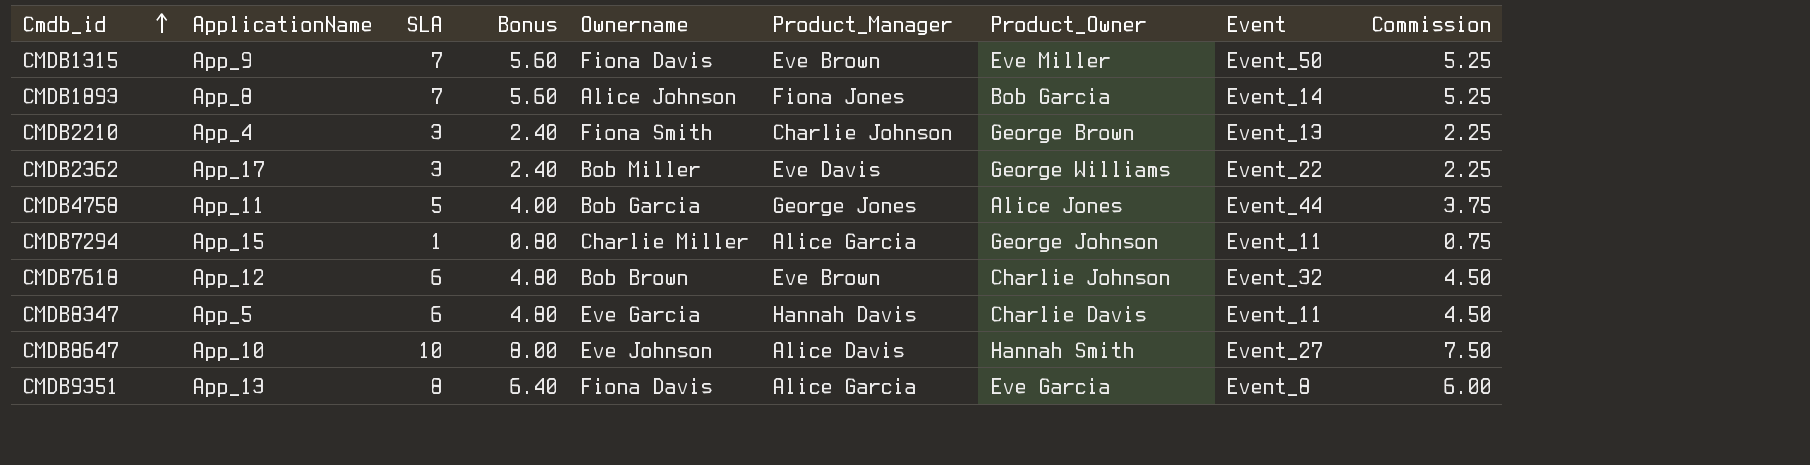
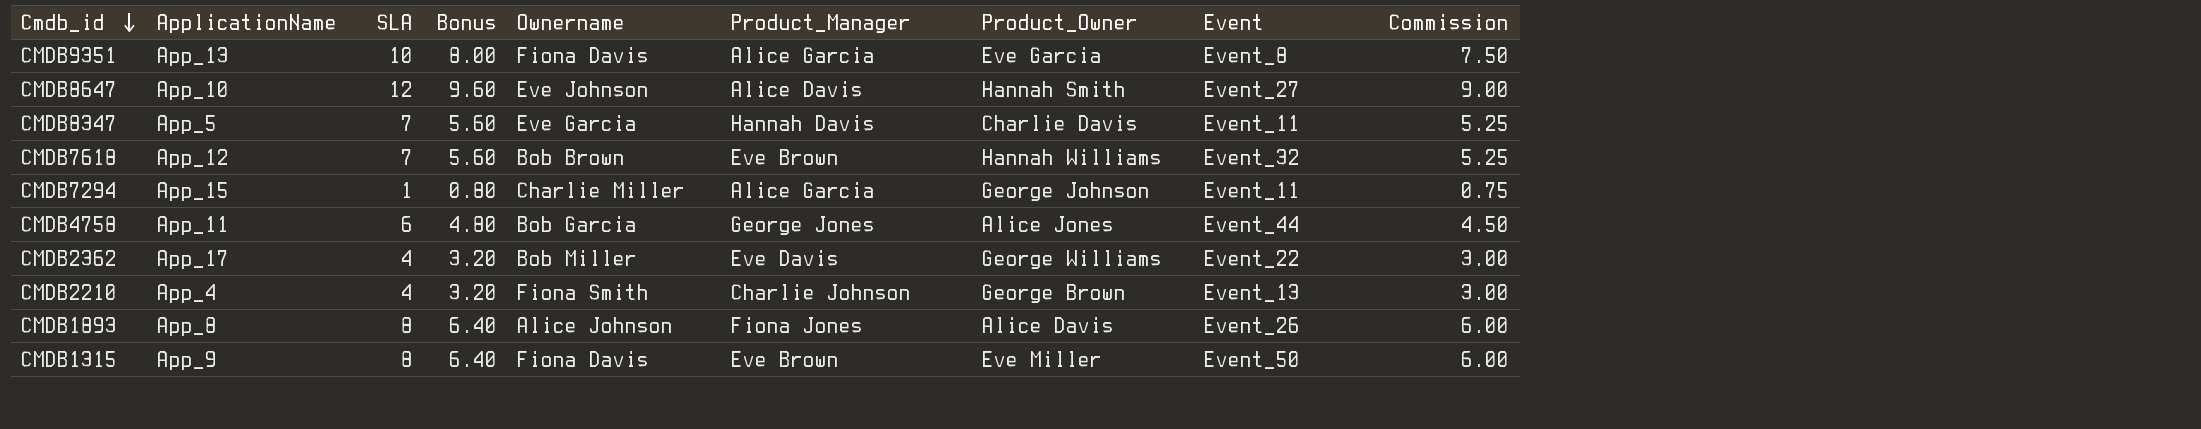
row order: Cmdb_id ascending -> Cmdb_id descending
CMDB9351 | SLA: 8 -> 10
CMDB9351 | Bonus: 6.40 -> 8.00
CMDB9351 | Commission: 6.00 -> 7.50
CMDB8647 | SLA: 10 -> 12
CMDB8647 | Bonus: 8.00 -> 9.60
CMDB8647 | Commission: 7.50 -> 9.00
CMDB8347 | SLA: 6 -> 7
CMDB8347 | Bonus: 4.80 -> 5.60
CMDB8347 | Commission: 4.50 -> 5.25
CMDB7618 | SLA: 6 -> 7
CMDB7618 | Bonus: 4.80 -> 5.60
CMDB7618 | Product_Owner: Charlie Johnson -> Hannah Williams
CMDB7618 | Commission: 4.50 -> 5.25
CMDB4758 | SLA: 5 -> 6
CMDB4758 | Bonus: 4.00 -> 4.80
CMDB4758 | Commission: 3.75 -> 4.50
CMDB2362 | SLA: 3 -> 4
CMDB2362 | Bonus: 2.40 -> 3.20
CMDB2362 | Commission: 2.25 -> 3.00
CMDB2210 | SLA: 3 -> 4
CMDB2210 | Bonus: 2.40 -> 3.20
CMDB2210 | Commission: 2.25 -> 3.00
CMDB1893 | SLA: 7 -> 8
CMDB1893 | Bonus: 5.60 -> 6.40
CMDB1893 | Product_Owner: Bob Garcia -> Alice Davis
CMDB1893 | Event: Event_14 -> Event_26
CMDB1893 | Commission: 5.25 -> 6.00
CMDB1315 | SLA: 7 -> 8
CMDB1315 | Bonus: 5.60 -> 6.40
CMDB1315 | Commission: 5.25 -> 6.00

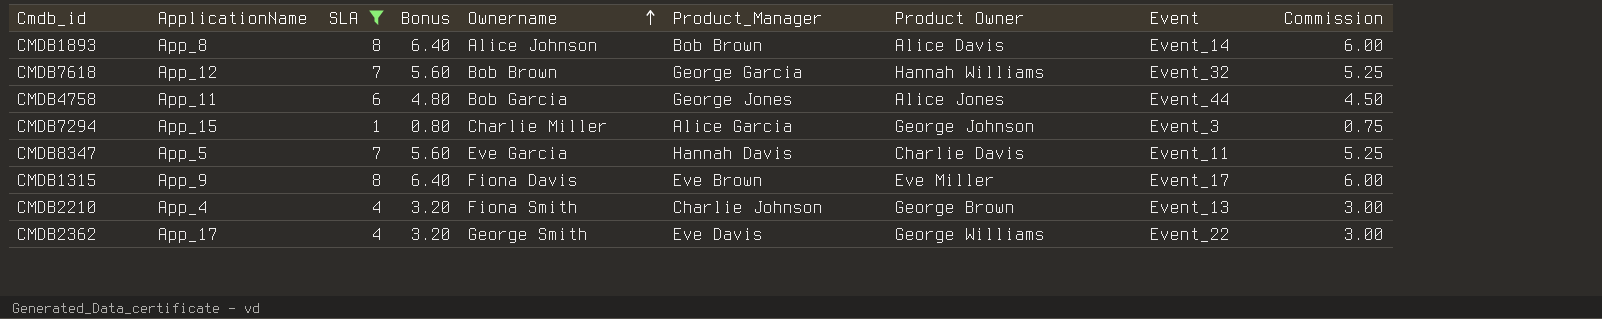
filter: none -> SLA <= 8
row order: Cmdb_id descending -> Ownername ascending
column name: Product_Owner -> Product Owner
CMDB1893 | Product_Manager: Fiona Jones -> Bob Brown
CMDB1893 | Event: Event_26 -> Event_14
CMDB7618 | Product_Manager: Eve Brown -> George Garcia
CMDB7294 | Event: Event_11 -> Event_3
CMDB1315 | Event: Event_50 -> Event_17
CMDB2362 | Ownername: Bob Miller -> George Smith

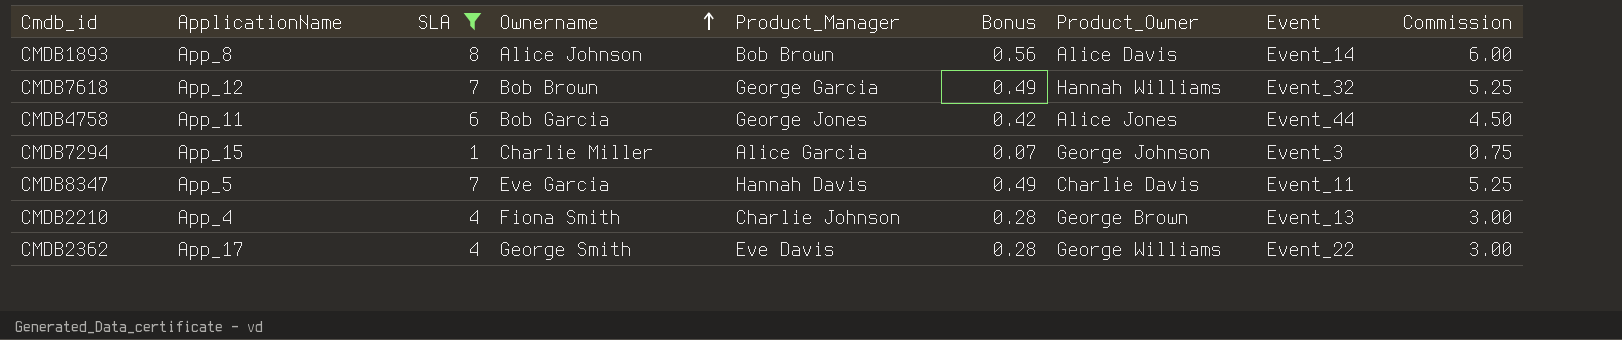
column Bonus | formula: [SLA] * 0.8 -> [SLA] * 0.07
column Bonus | position: 4 -> 6
column name: Product Owner -> Product_Owner
row CMDB1315: App_9 | 8 | 6.40 | Fiona Davis | Eve Brown | Eve Miller | Event_17 | 6.00 -> none

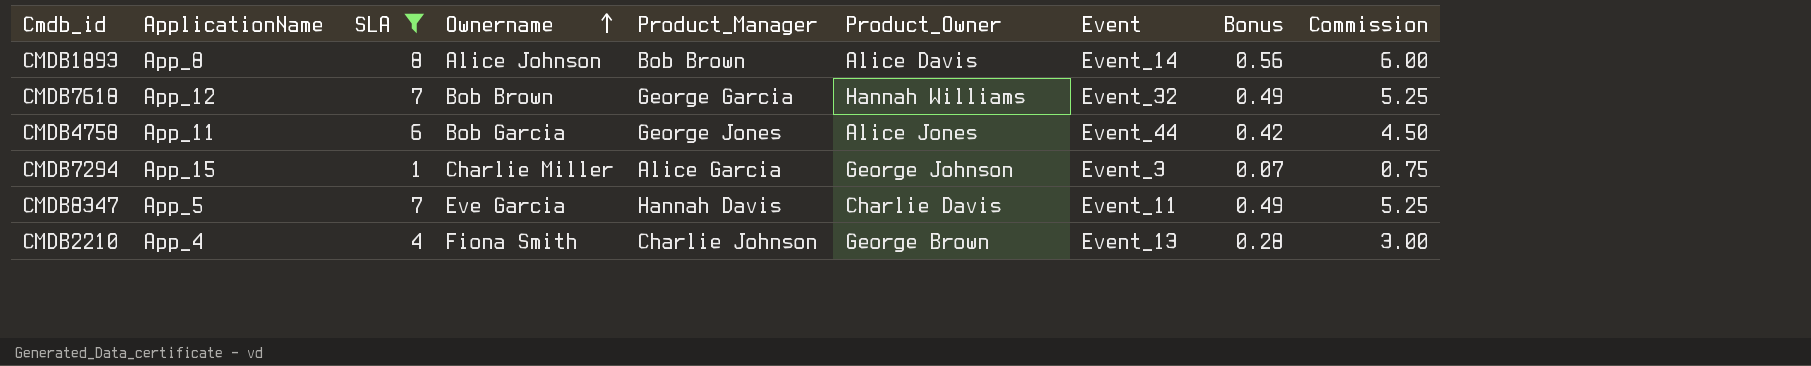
column Bonus | position: 6 -> 8
row CMDB2362: App_17 | 4 | George Smith | Eve Davis | 0.28 | George Williams | Event_22 | 3.00 -> none

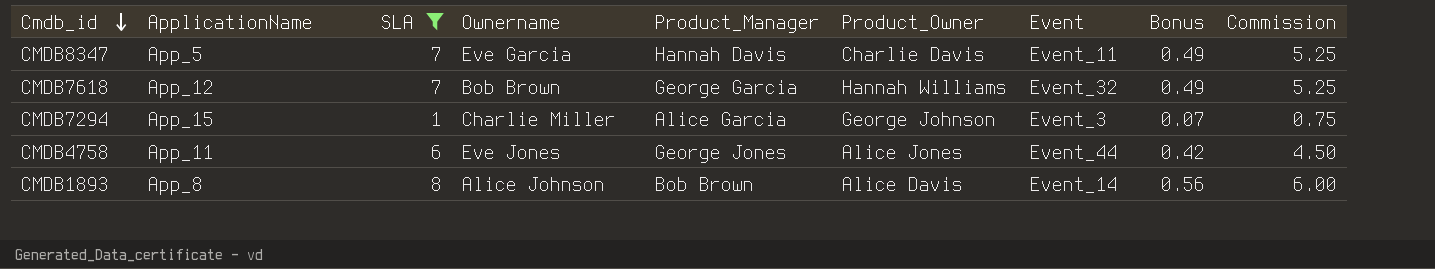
row order: Ownername ascending -> Cmdb_id descending
row CMDB2210: App_4 | 4 | Fiona Smith | Charlie Johnson | George Brown | Event_13 | 0.28 | 3.00 -> none
CMDB4758 | Ownername: Bob Garcia -> Eve Jones

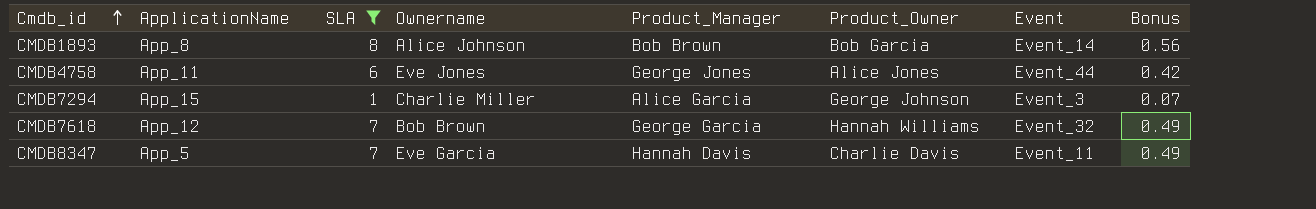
row order: Cmdb_id descending -> Cmdb_id ascending
column Commission | formula: [SLA] * 0.75 -> none
CMDB1893 | Product_Owner: Alice Davis -> Bob Garcia

